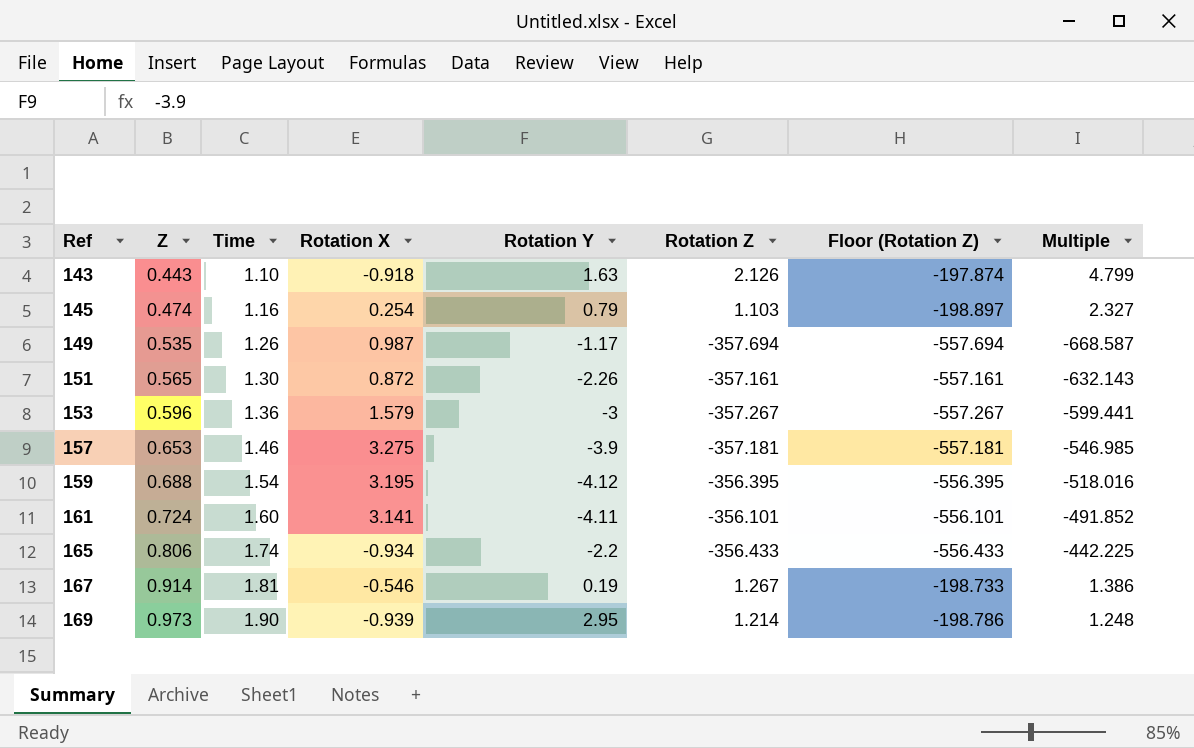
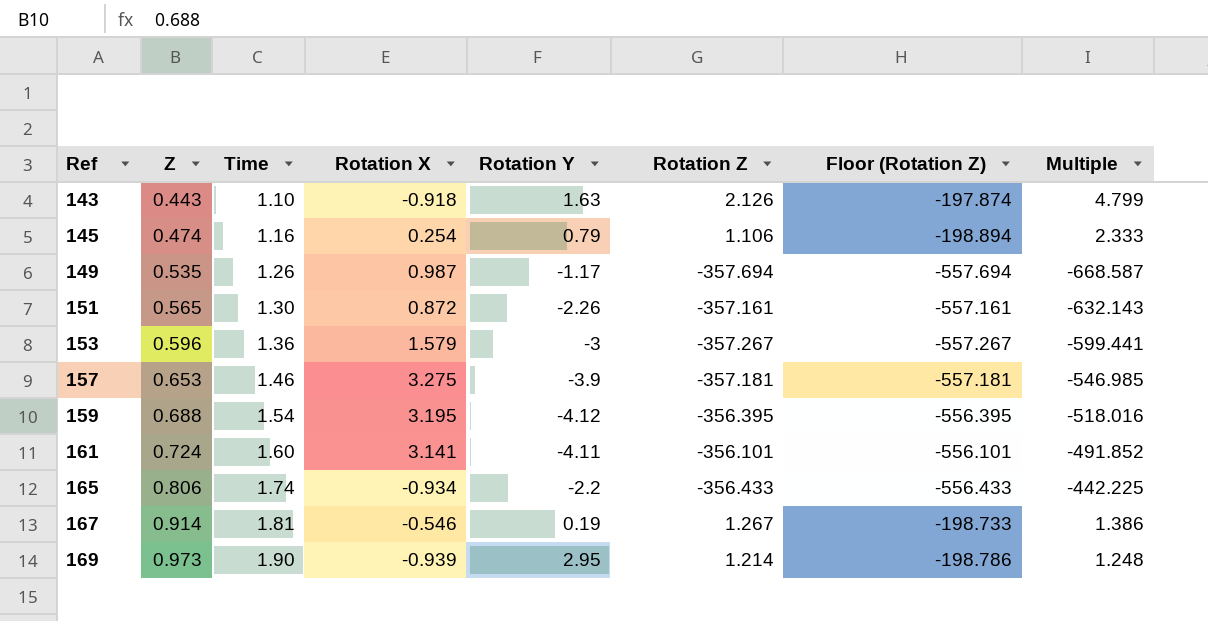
145 | Rotation Z: 1.103 -> 1.106
145 | Floor (Rotation Z): -198.897 -> -198.894
145 | Multiple: 2.327 -> 2.333

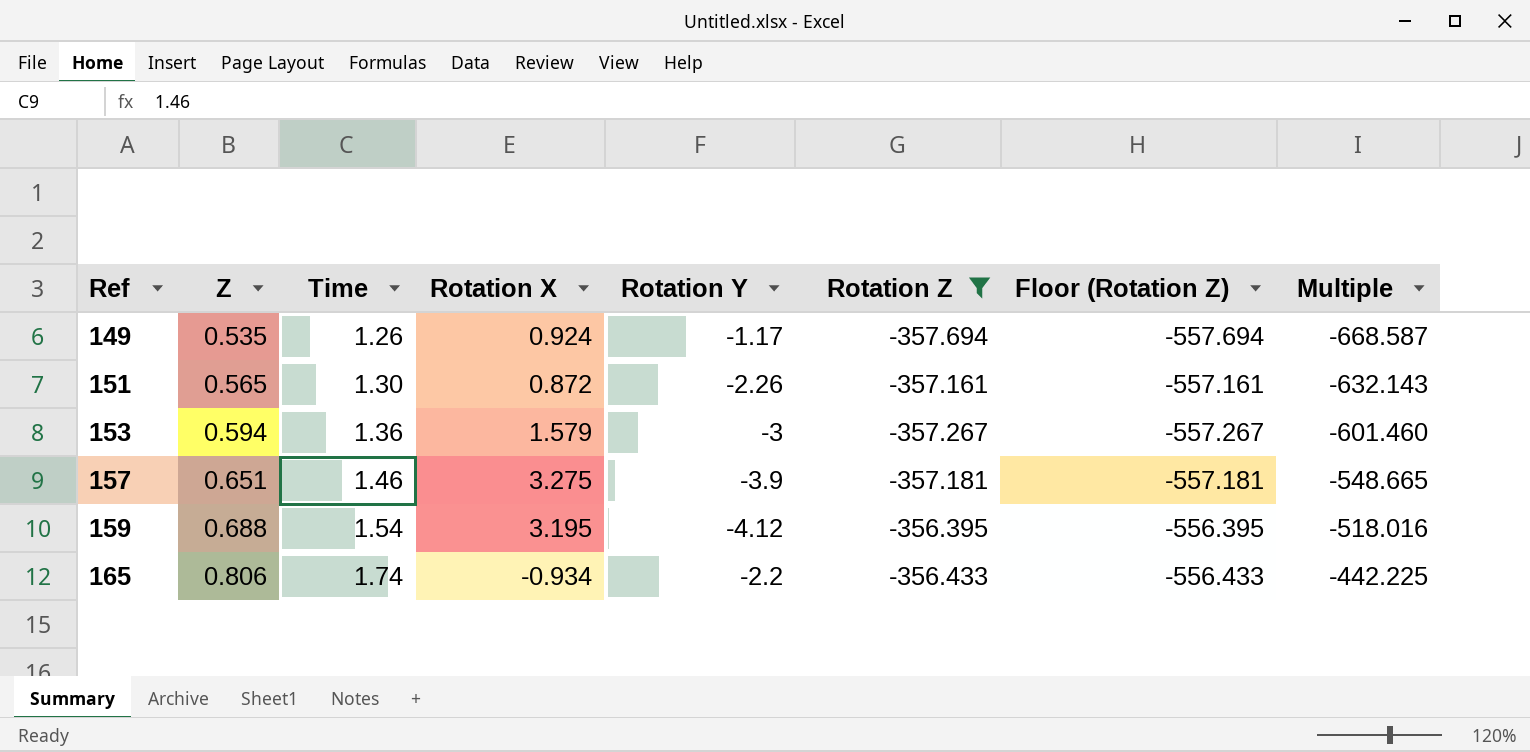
filter: none -> Rotation Z <= -356.395
149 | Rotation X: 0.987 -> 0.924
153 | Z: 0.596 -> 0.594
153 | Multiple: -599.441 -> -601.460
157 | Z: 0.653 -> 0.651
157 | Multiple: -546.985 -> -548.665

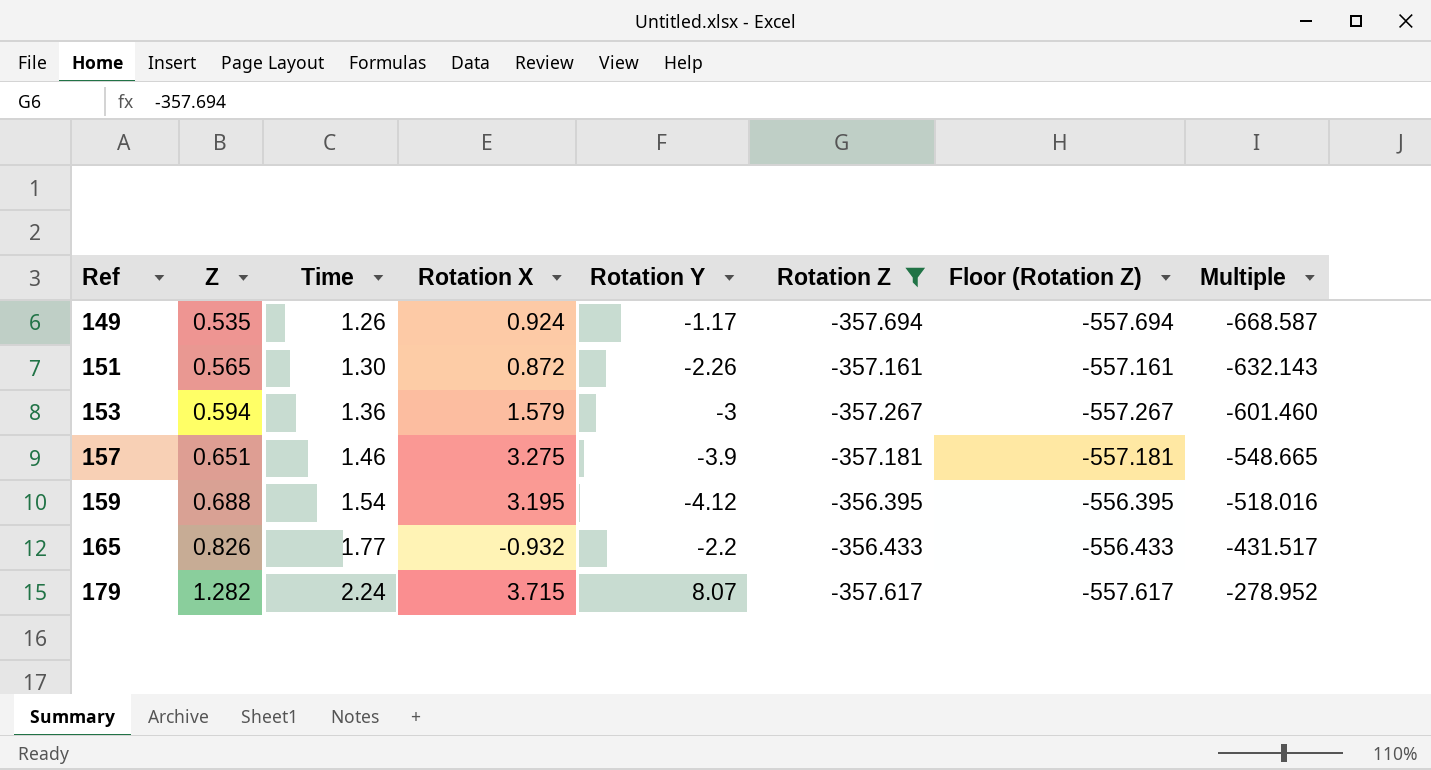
165 | Z: 0.806 -> 0.826
165 | Time: 1.74 -> 1.77
165 | Rotation X: -0.934 -> -0.932
165 | Multiple: -442.225 -> -431.517
row 179: none -> 1.282 | 2.24 | 3.715 | 8.07 | -357.617 | -557.617 | -278.952

